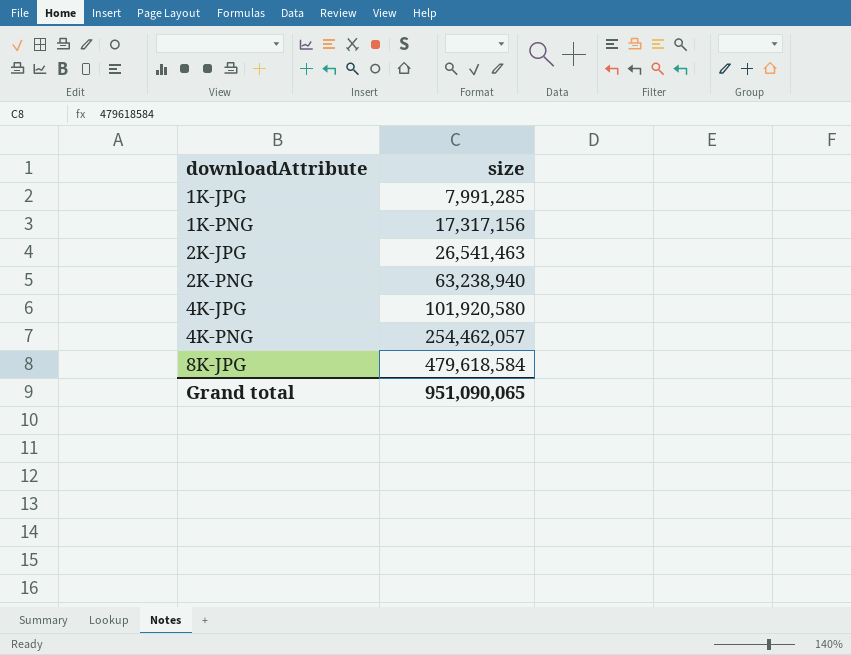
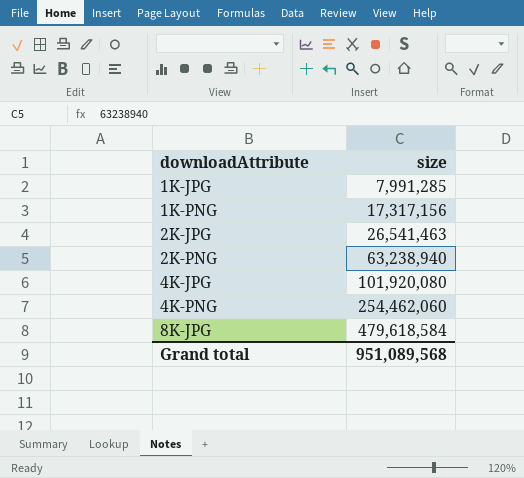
4K-JPG | size: 101,920,580 -> 101,920,080
4K-PNG | size: 254,462,057 -> 254,462,060
Grand total | size: 951,090,065 -> 951,089,568

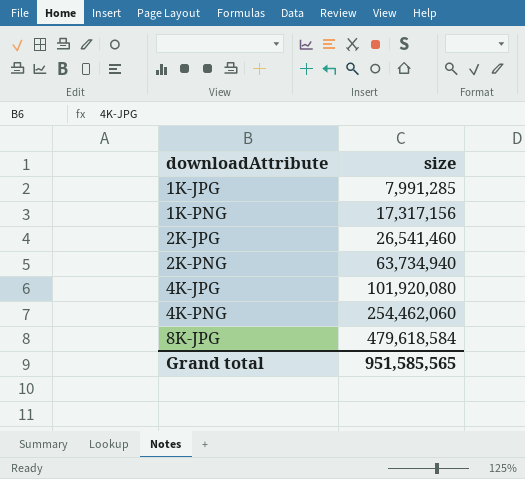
2K-JPG | size: 26,541,463 -> 26,541,460
2K-PNG | size: 63,238,940 -> 63,734,940
Grand total | size: 951,089,568 -> 951,585,565

